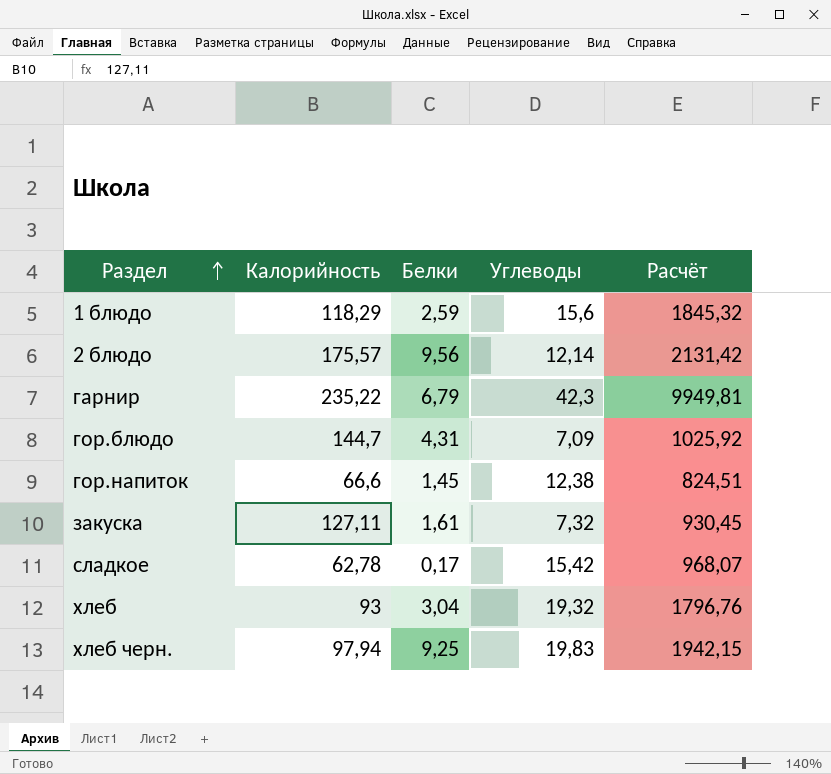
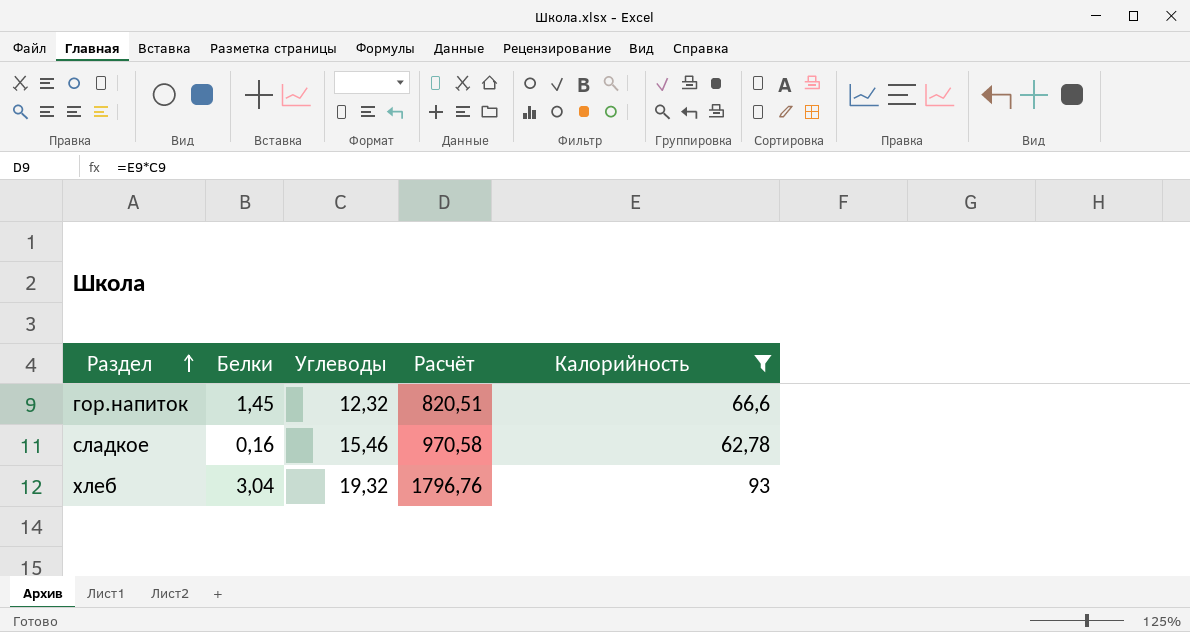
filter: none -> Калорийность <= 93
column Калорийность | position: 2 -> 5
гор.напиток | Углеводы: 12,38 -> 12,32
гор.напиток | Расчёт: 824,51 -> 820,51
сладкое | Белки: 0,17 -> 0,16
сладкое | Углеводы: 15,42 -> 15,46
сладкое | Расчёт: 968,07 -> 970,58

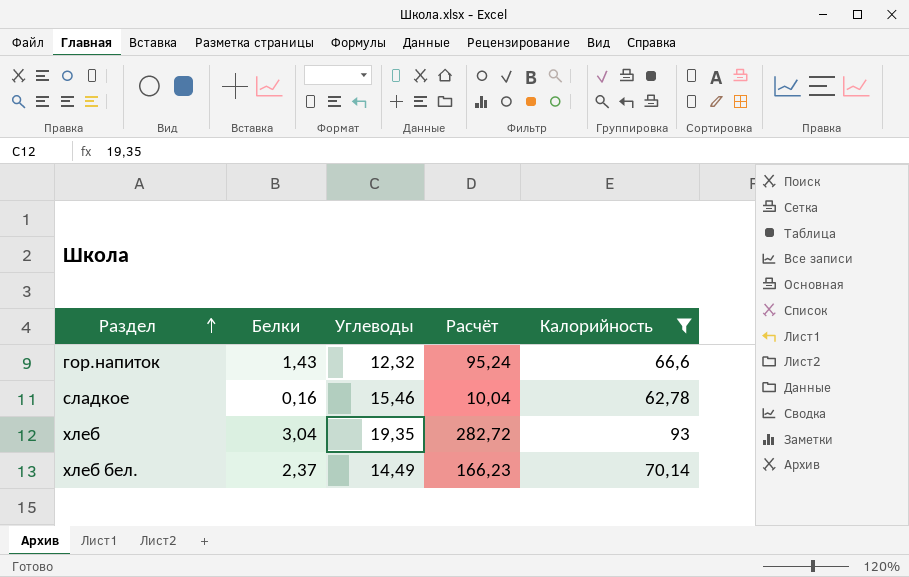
column Расчёт | formula: [Углеводы] * [Калорийность] -> [Белки] * [Калорийность]
гор.напиток | Белки: 1,45 -> 1,43
хлеб | Углеводы: 19,32 -> 19,35
row хлеб бел.: none -> 2,37 | 14,49 | 166,23 | 70,14

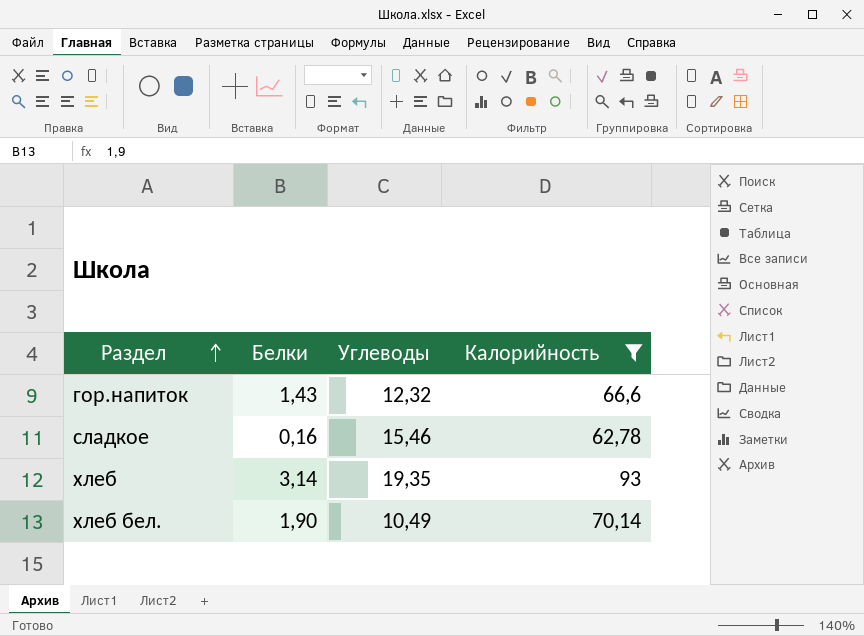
column Расчёт | formula: [Белки] * [Калорийность] -> none
хлеб | Белки: 3,04 -> 3,14
хлеб бел. | Белки: 2,37 -> 1,90
хлеб бел. | Углеводы: 14,49 -> 10,49

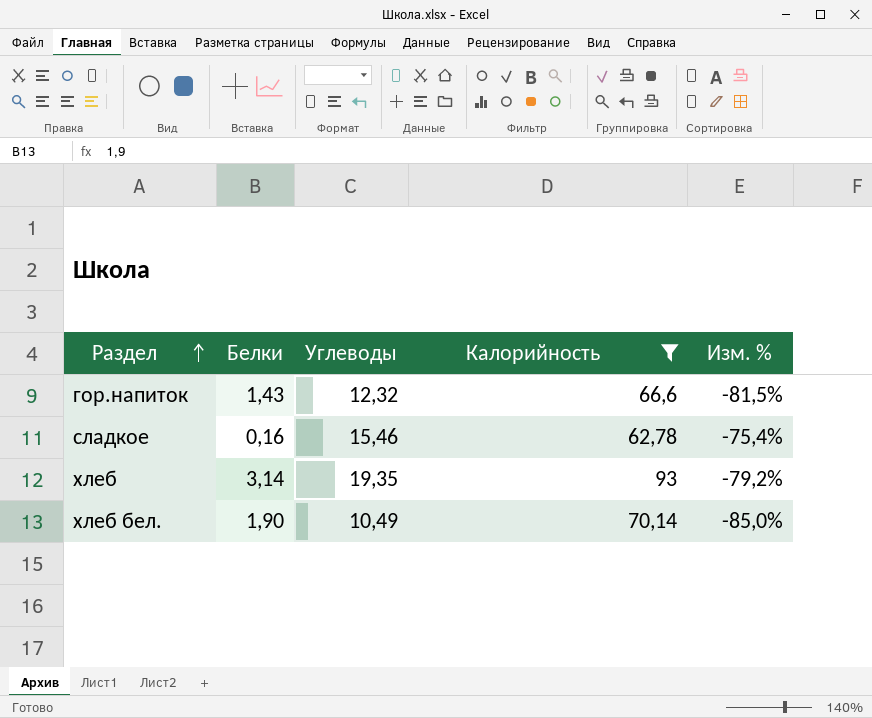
column Изм. % | formula: none -> ([Углеводы] - [Калорийность]) / [Калорийность]

